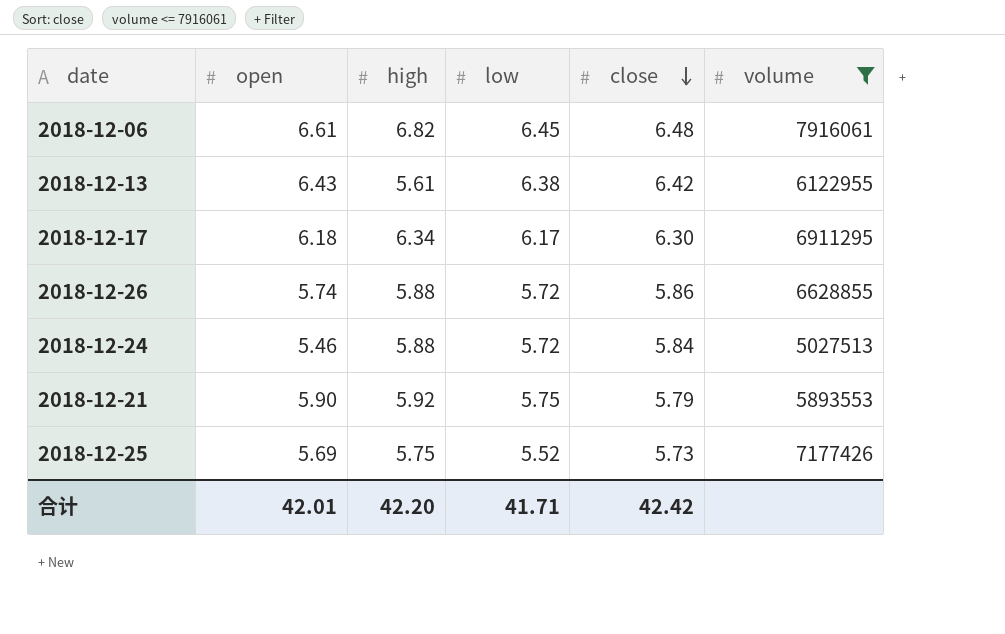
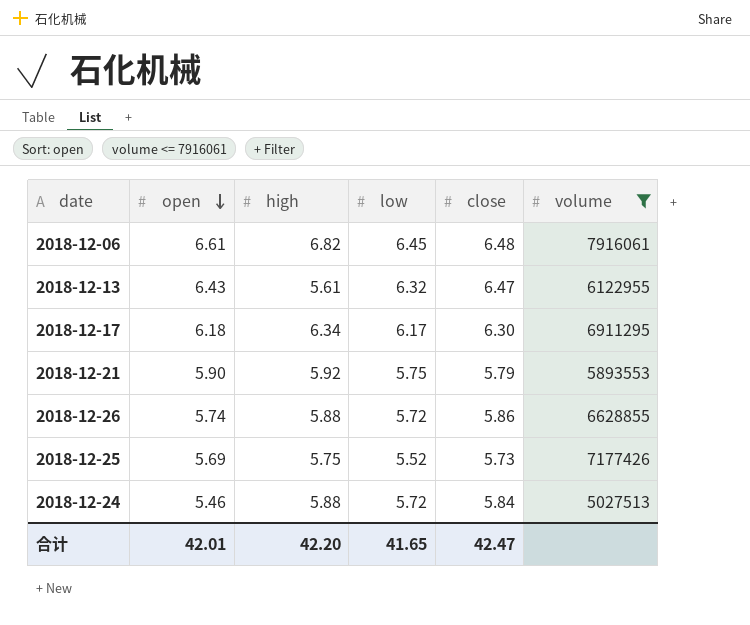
row order: close descending -> open descending
2018-12-13 | low: 6.38 -> 6.32
2018-12-13 | close: 6.42 -> 6.47
合计 | low: 41.71 -> 41.65
合计 | close: 42.42 -> 42.47

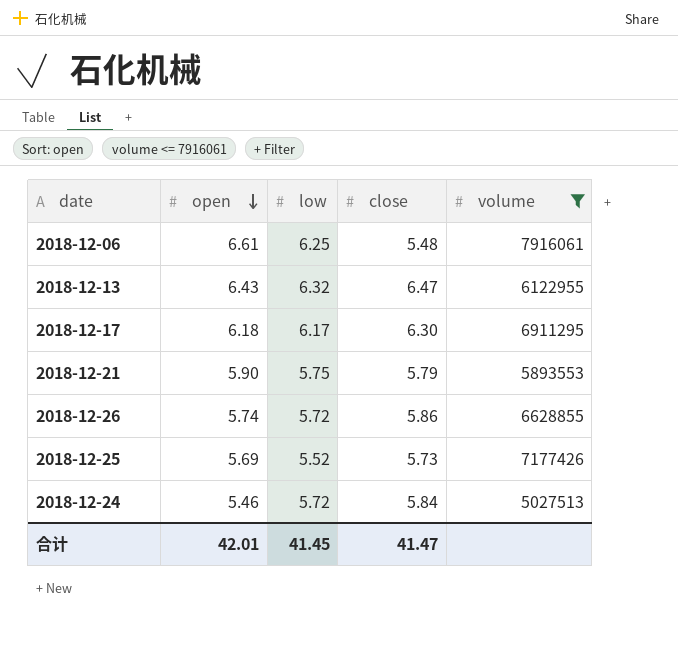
column high | position: 3 -> none
2018-12-06 | low: 6.45 -> 6.25
2018-12-06 | close: 6.48 -> 5.48
合计 | low: 41.65 -> 41.45
合计 | close: 42.47 -> 41.47

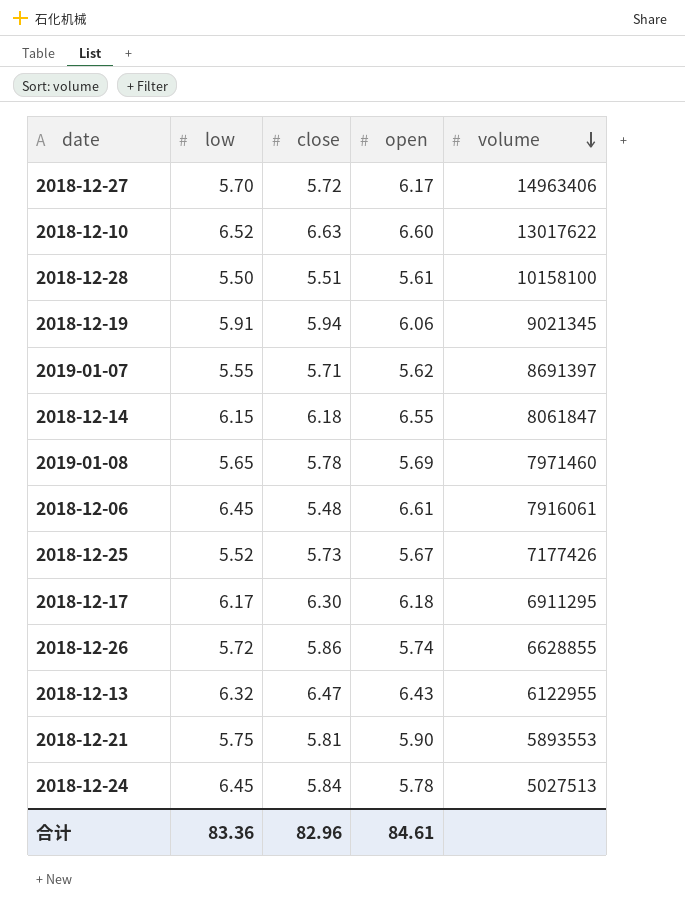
filter: volume <= 7916061 -> none
row order: open descending -> volume descending
column open | position: 2 -> 4
2018-12-06 | low: 6.25 -> 6.45
2018-12-25 | open: 5.69 -> 5.67
2018-12-21 | close: 5.79 -> 5.81
2018-12-24 | low: 5.72 -> 6.45
2018-12-24 | open: 5.46 -> 5.78
合计 | low: 41.45 -> 83.36
合计 | close: 41.47 -> 82.96
合计 | open: 42.01 -> 84.61

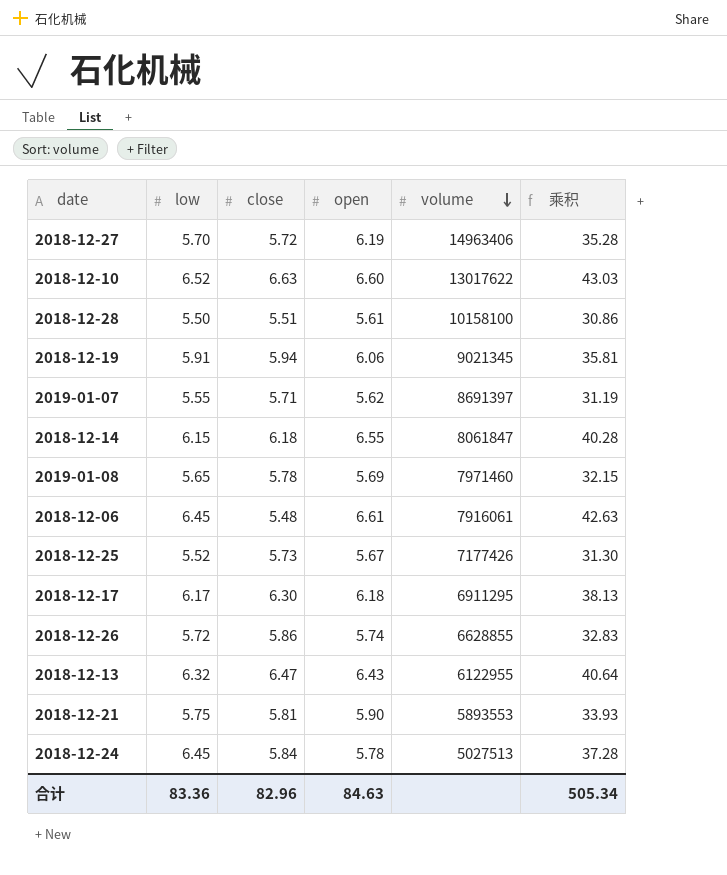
column 乘积 | formula: none -> [low] * [open]
2018-12-27 | open: 6.17 -> 6.19
合计 | open: 84.61 -> 84.63

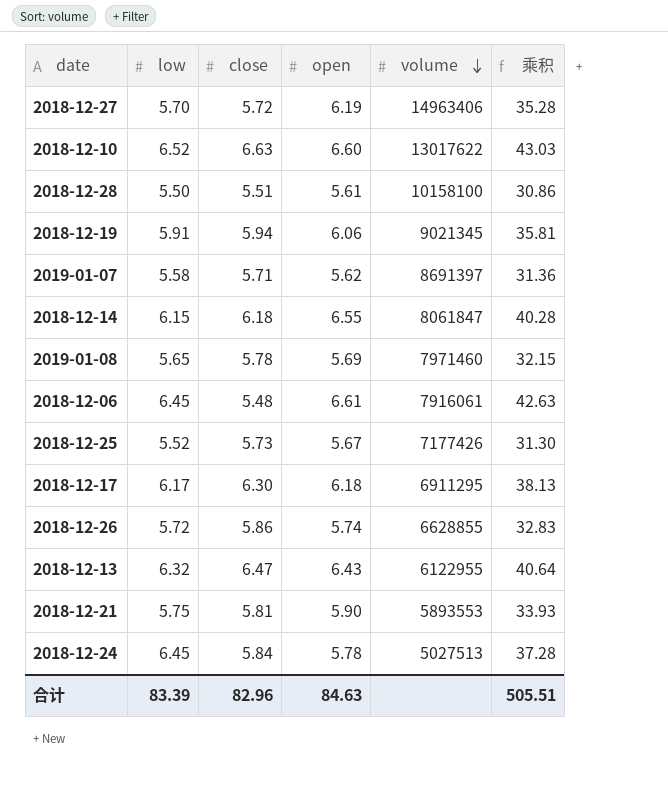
2019-01-07 | low: 5.55 -> 5.58
2019-01-07 | 乘积: 31.19 -> 31.36
合计 | low: 83.36 -> 83.39
合计 | 乘积: 505.34 -> 505.51

